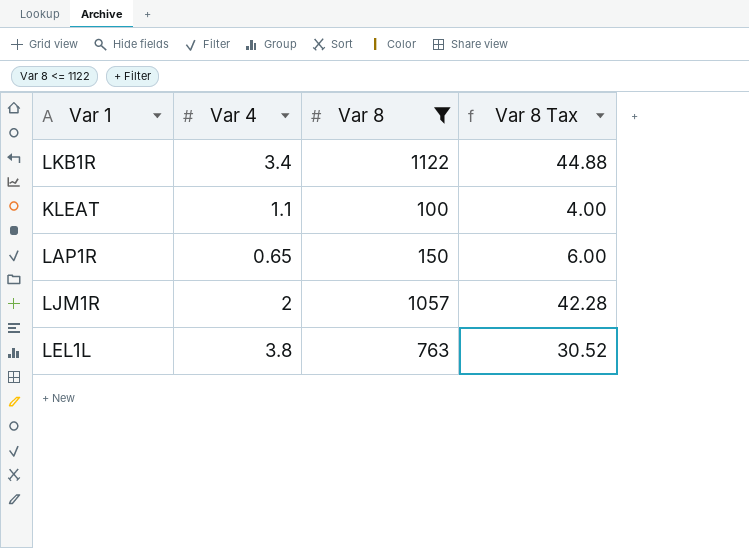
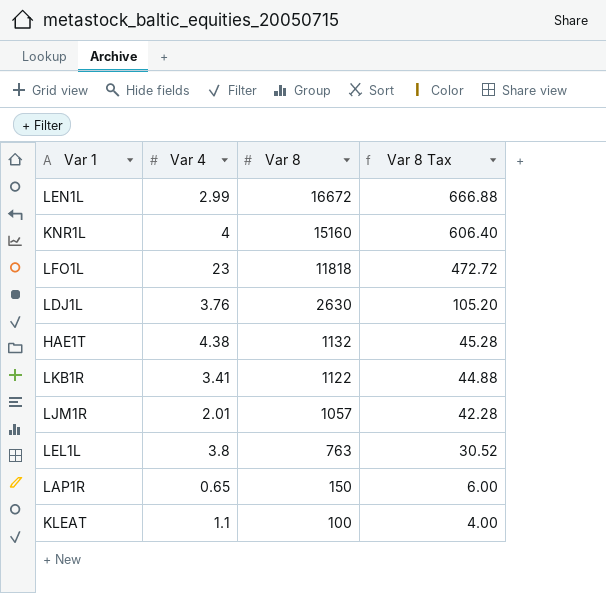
filter: Var 8 <= 1122 -> none
row order: none -> Var 8 descending
LKB1R | Var 4: 3.4 -> 3.41
LJM1R | Var 4: 2 -> 2.01

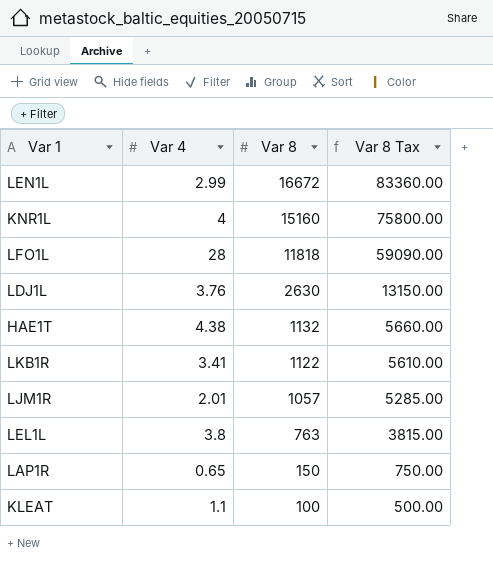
column Var 8 Tax | formula: [Var 8] * 0.04 -> [Var 8] * 5
LFO1L | Var 4: 23 -> 28

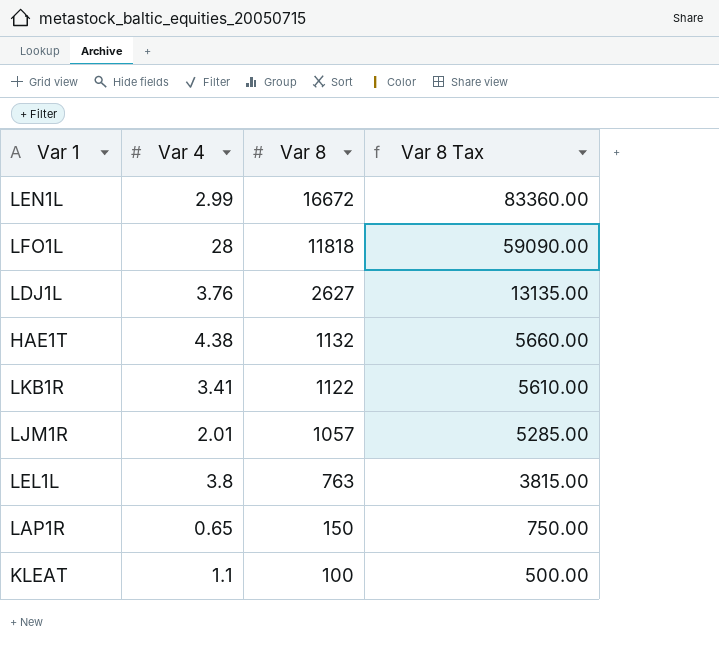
row KNR1L: 4 | 15160 | 75800.00 -> none
LDJ1L | Var 8: 2630 -> 2627
LDJ1L | Var 8 Tax: 13150.00 -> 13135.00

